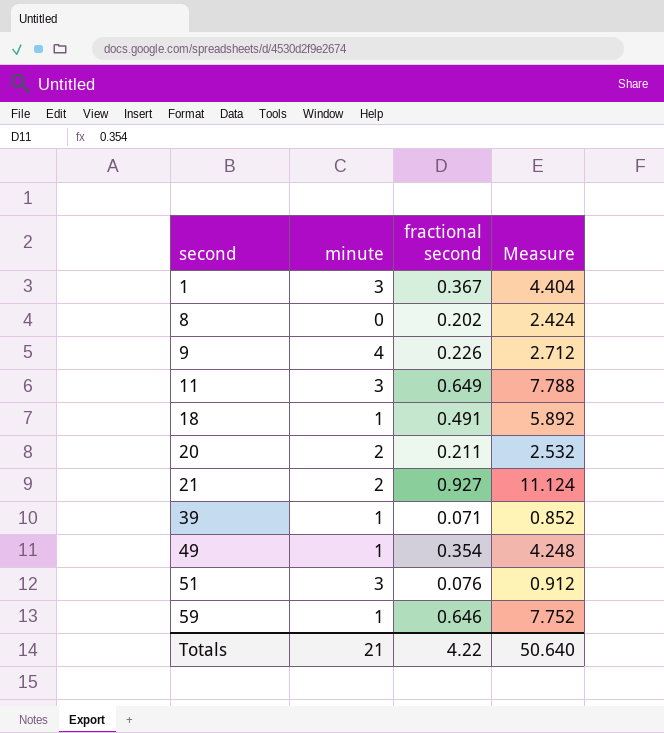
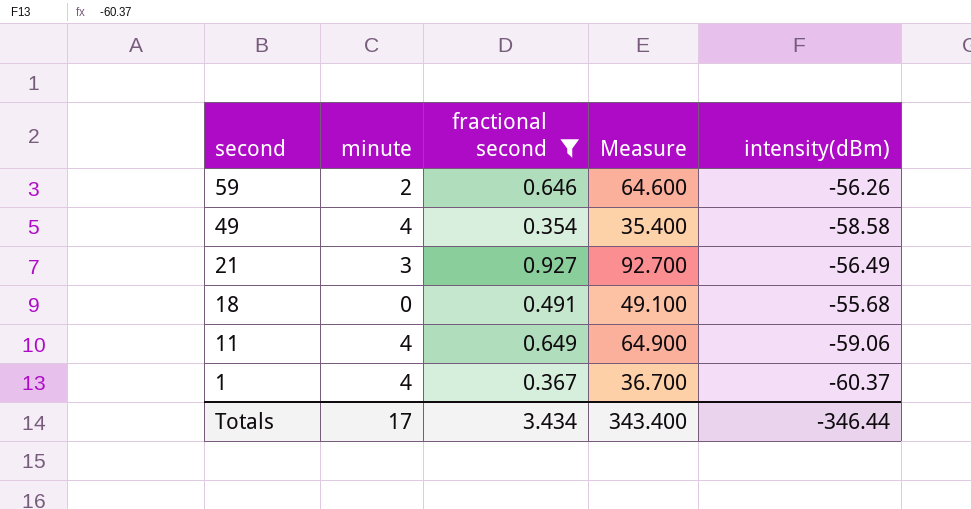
filter: none -> fractional second >= 0.354
row order: second ascending -> second descending
column Measure | formula: [fractional second] * 12 -> [fractional second] * 100
column intensity(dBm) | position: none -> 5
59 | minute: 1 -> 2
49 | minute: 1 -> 4
21 | minute: 2 -> 3
18 | minute: 1 -> 0
11 | minute: 3 -> 4
1 | minute: 3 -> 4
Totals | minute: 21 -> 17
Totals | fractional second: 4.22 -> 3.434
Totals | Measure: 50.640 -> 343.400

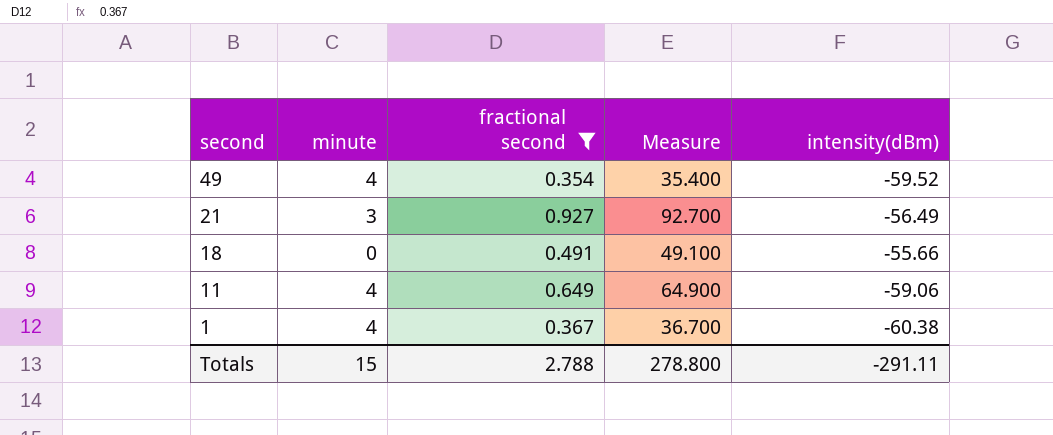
row 59: 2 | 0.646 | 64.600 | -56.26 -> none
49 | intensity(dBm): -58.58 -> -59.52
18 | intensity(dBm): -55.68 -> -55.66
1 | intensity(dBm): -60.37 -> -60.38
Totals | minute: 17 -> 15
Totals | fractional second: 3.434 -> 2.788
Totals | Measure: 343.400 -> 278.800
Totals | intensity(dBm): -346.44 -> -291.11

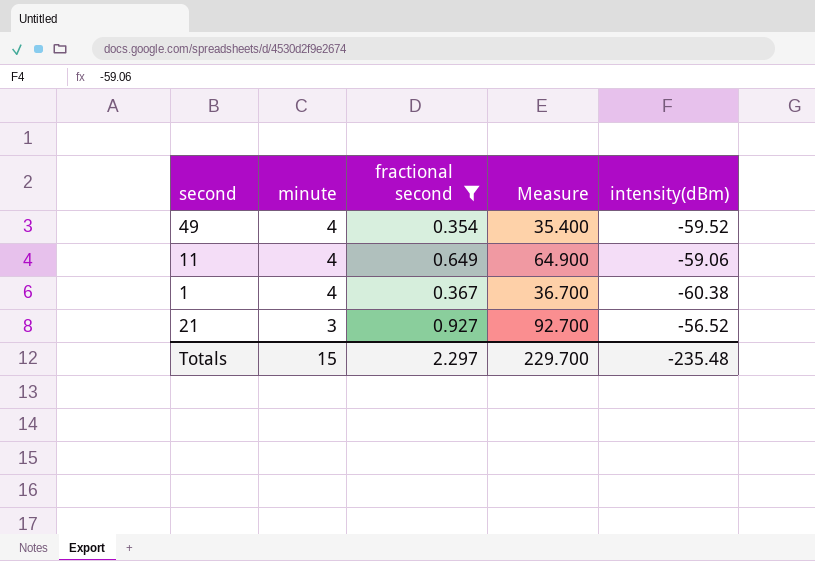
row order: second descending -> minute descending
row 18: 0 | 0.491 | 49.100 | -55.66 -> none
21 | intensity(dBm): -56.49 -> -56.52
Totals | fractional second: 2.788 -> 2.297
Totals | Measure: 278.800 -> 229.700
Totals | intensity(dBm): -291.11 -> -235.48

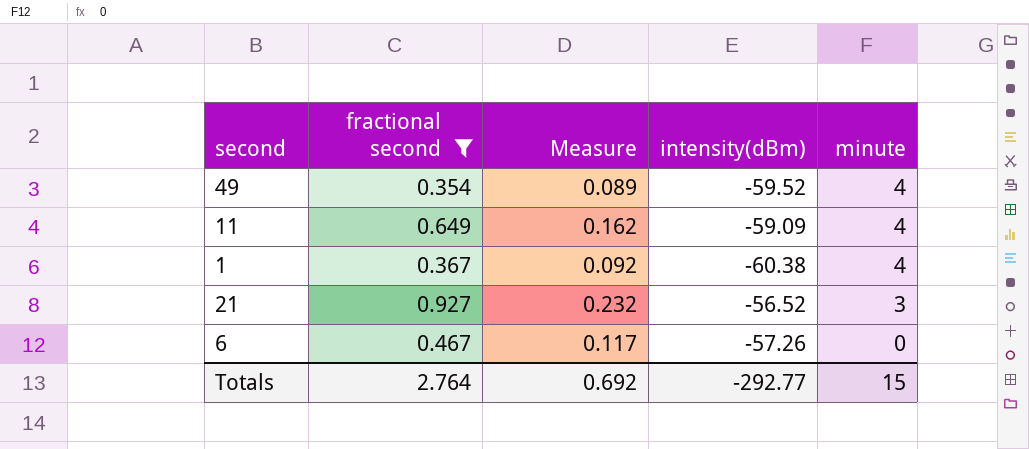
column Measure | formula: [fractional second] * 100 -> [fractional second] * 0.25
column minute | position: 2 -> 5
11 | intensity(dBm): -59.06 -> -59.09
row 6: none -> 0.467 | 0.117 | -57.26 | 0
Totals | fractional second: 2.297 -> 2.764
Totals | Measure: 229.700 -> 0.692
Totals | intensity(dBm): -235.48 -> -292.77

